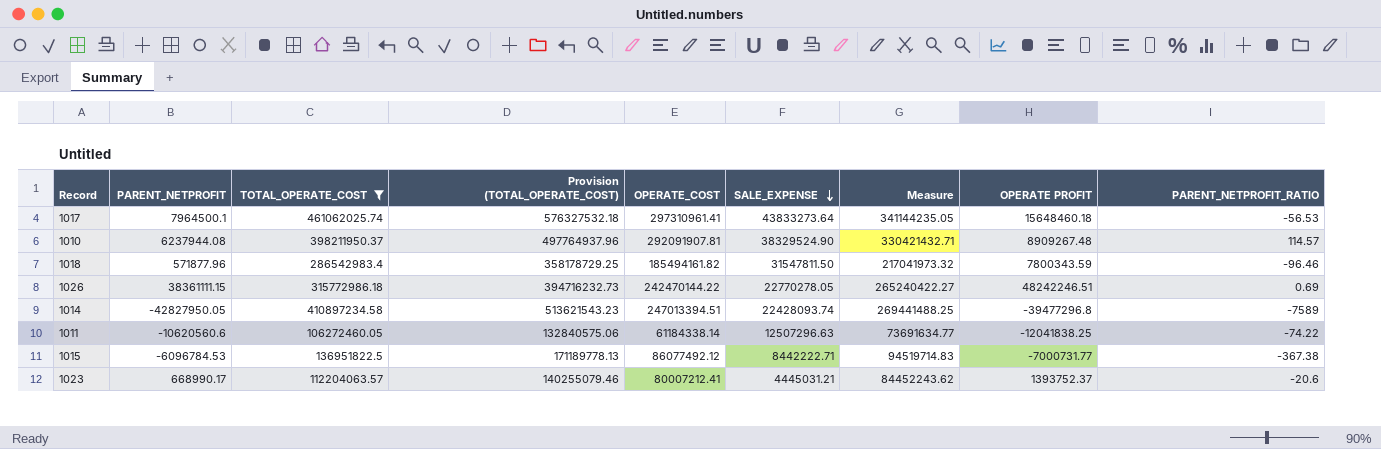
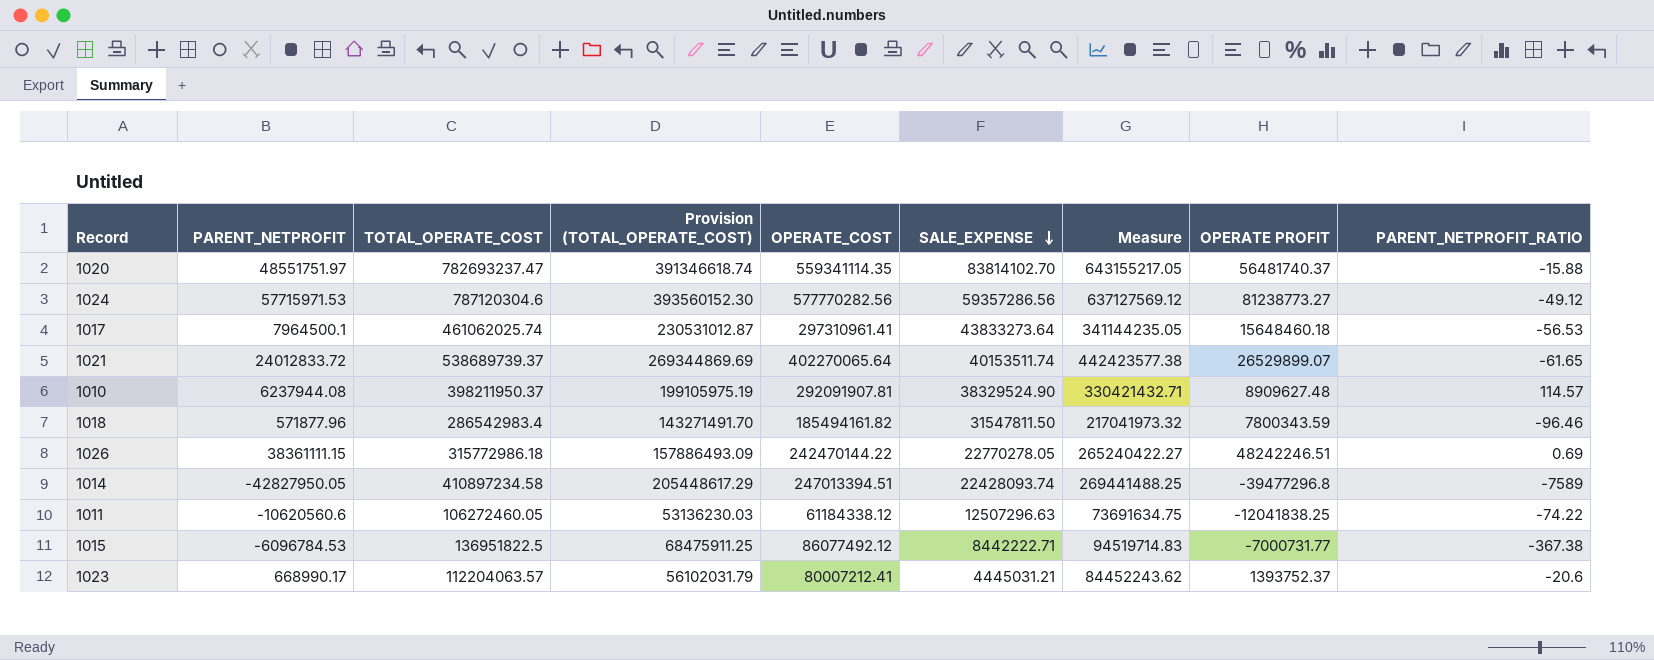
filter: TOTAL_OPERATE_COST <= 461062025.74 -> none
column Provision (TOTAL_OPERATE_COST) | formula: [TOTAL_OPERATE_COST] * 1.25 -> [TOTAL_OPERATE_COST] * 0.5
1010 | OPERATE PROFIT: 8909267.48 -> 8909627.48
1011 | OPERATE_COST: 61184338.14 -> 61184338.12
1011 | Measure: 73691634.77 -> 73691634.75

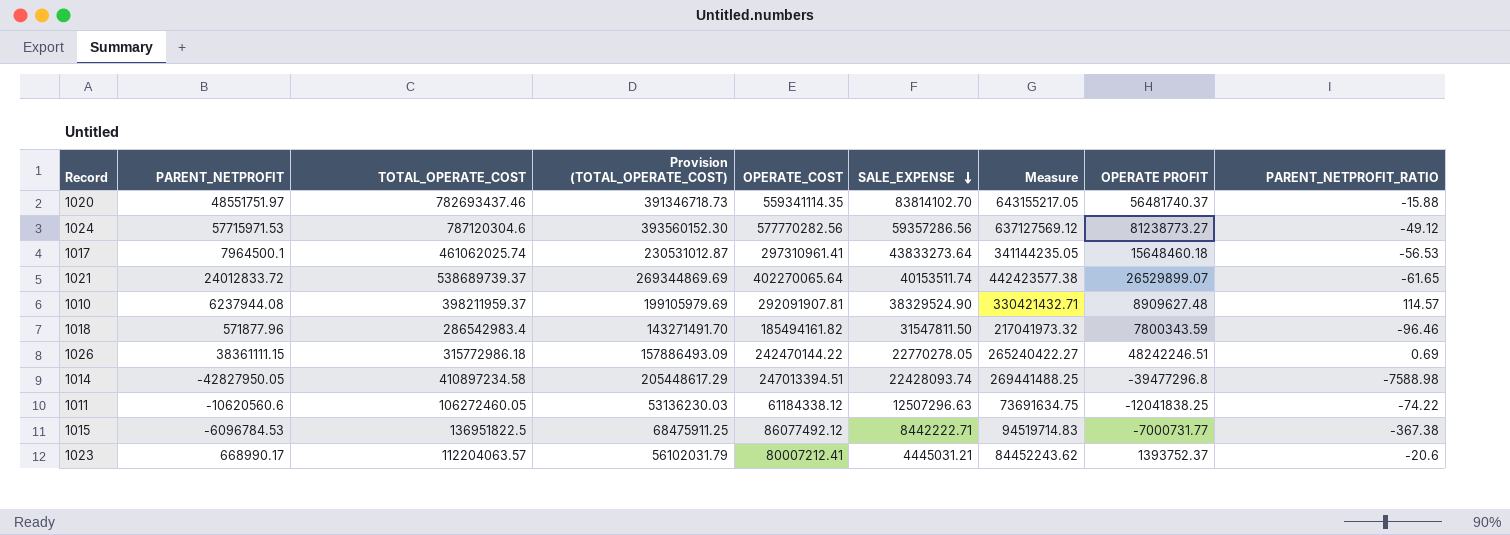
1020 | TOTAL_OPERATE_COST: 782693237.47 -> 782693437.46
1020 | Provision (TOTAL_OPERATE_COST): 391346618.74 -> 391346718.73
1010 | TOTAL_OPERATE_COST: 398211950.37 -> 398211959.37
1010 | Provision (TOTAL_OPERATE_COST): 199105975.19 -> 199105979.69
1014 | PARENT_NETPROFIT_RATIO: -7589 -> -7588.98

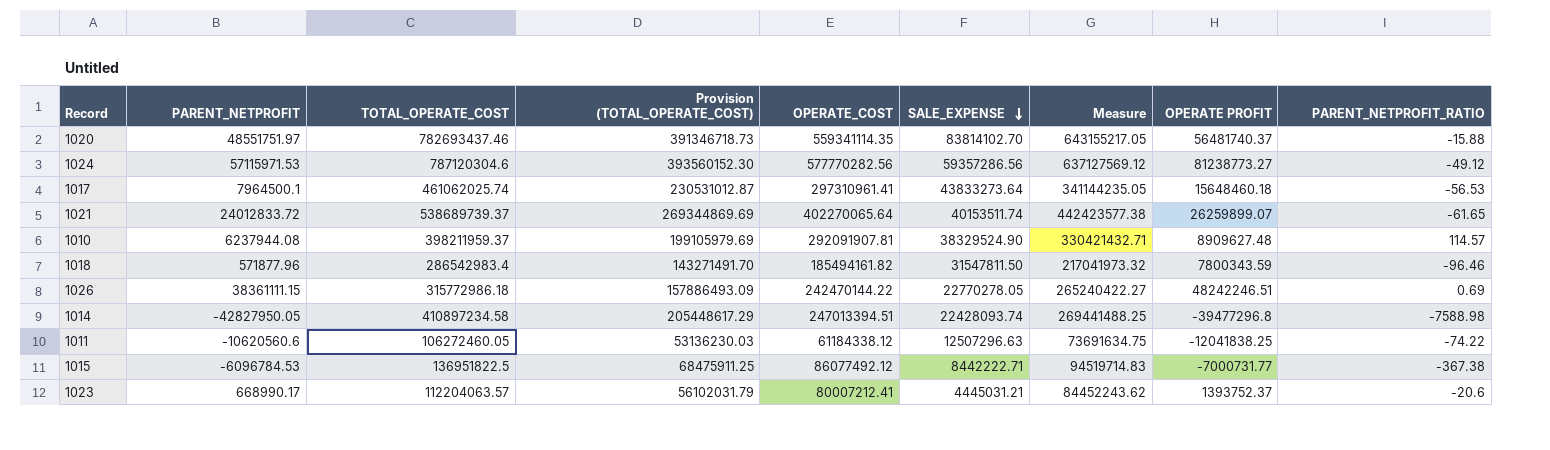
1024 | PARENT_NETPROFIT: 57715971.53 -> 57115971.53
1021 | OPERATE PROFIT: 26529899.07 -> 26259899.07

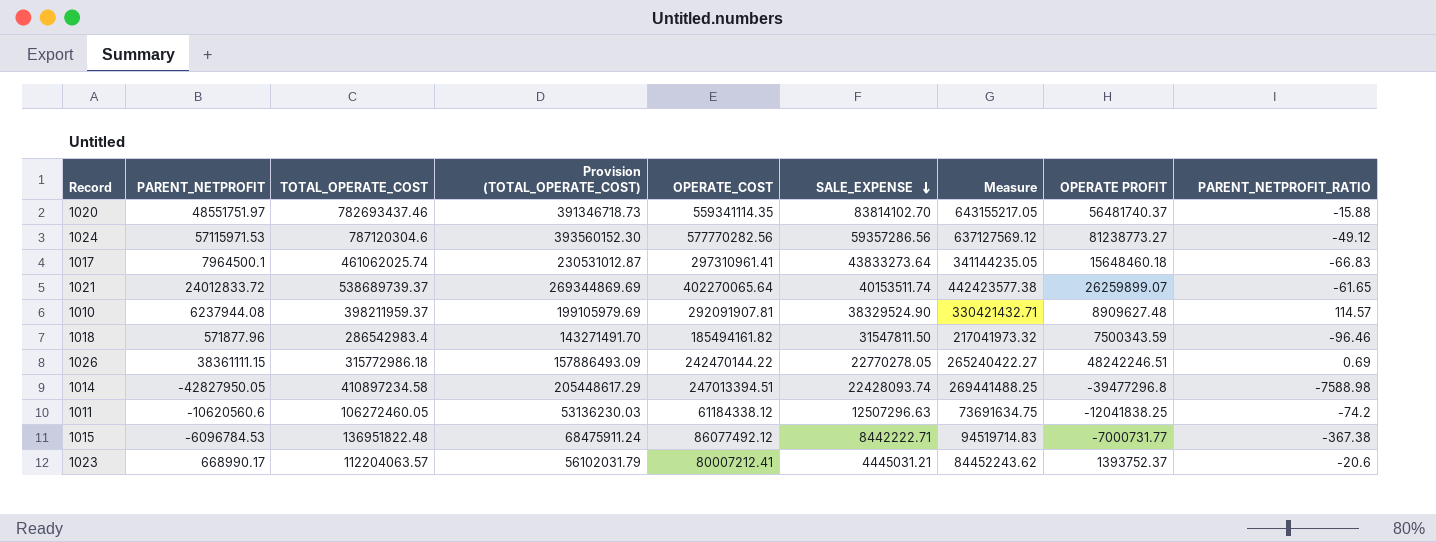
1017 | PARENT_NETPROFIT_RATIO: -56.53 -> -66.83
1018 | OPERATE PROFIT: 7800343.59 -> 7500343.59
1011 | PARENT_NETPROFIT_RATIO: -74.22 -> -74.2
1015 | TOTAL_OPERATE_COST: 136951822.5 -> 136951822.48
1015 | Provision (TOTAL_OPERATE_COST): 68475911.25 -> 68475911.24

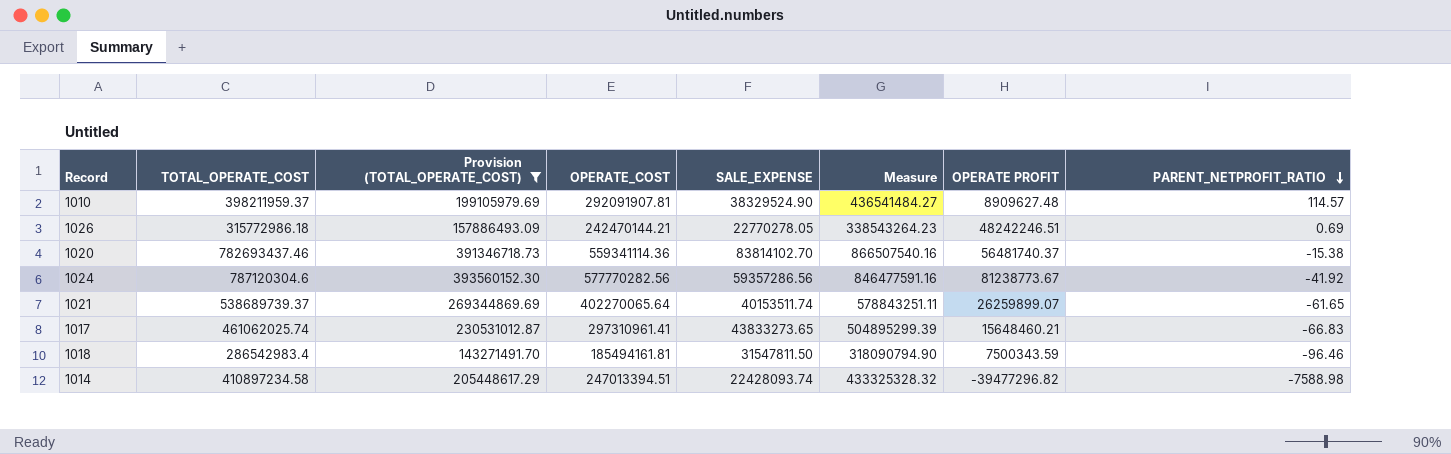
filter: none -> Provision (TOTAL_OPERATE_COST) >= 143271491.70
row order: SALE_EXPENSE descending -> PARENT_NETPROFIT_RATIO descending
column PARENT_NETPROFIT | position: 2 -> none
column Measure | formula: [OPERATE_COST] + [SALE_EXPENSE] -> [TOTAL_OPERATE_COST] + [SALE_EXPENSE]
1026 | OPERATE_COST: 242470144.22 -> 242470144.21
1020 | OPERATE_COST: 559341114.35 -> 559341114.36
1020 | PARENT_NETPROFIT_RATIO: -15.88 -> -15.38
1024 | OPERATE PROFIT: 81238773.27 -> 81238773.67
1024 | PARENT_NETPROFIT_RATIO: -49.12 -> -41.92
1017 | SALE_EXPENSE: 43833273.64 -> 43833273.65
1017 | OPERATE PROFIT: 15648460.18 -> 15648460.21
1018 | OPERATE_COST: 185494161.82 -> 185494161.81
1014 | OPERATE PROFIT: -39477296.8 -> -39477296.82

